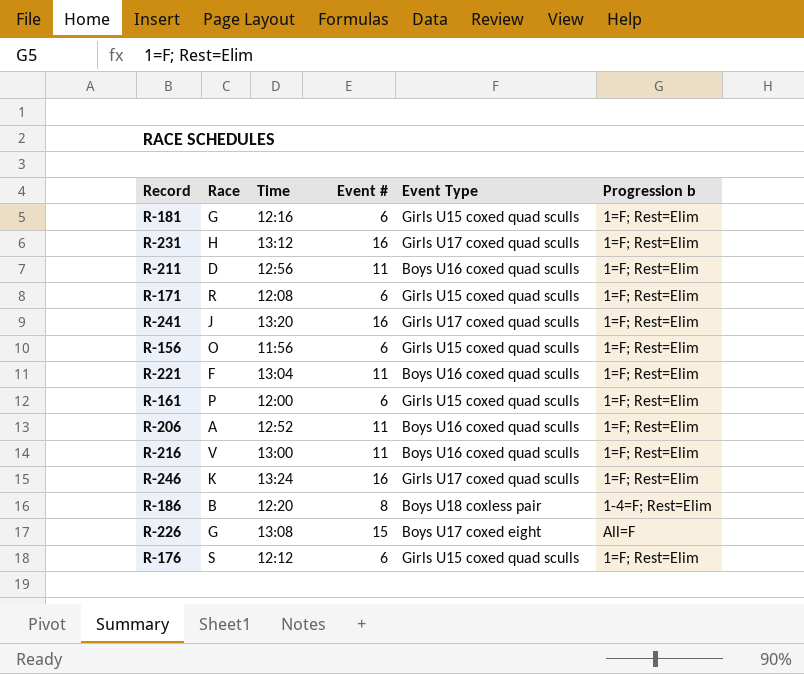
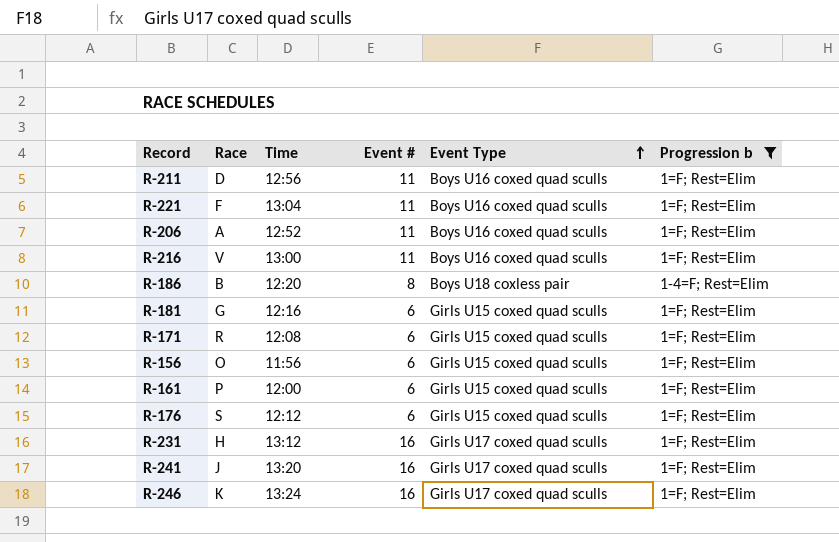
filter: none -> Progression b != All=F
row order: none -> Event Type ascending

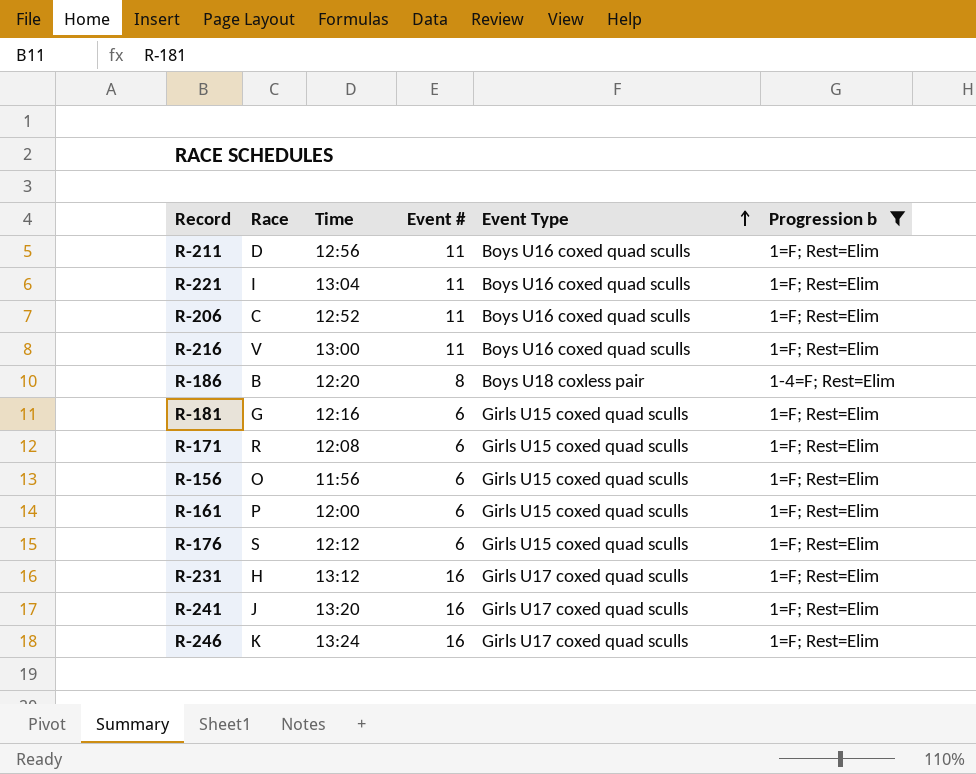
R-221 | Race: F -> I
R-206 | Race: A -> C

